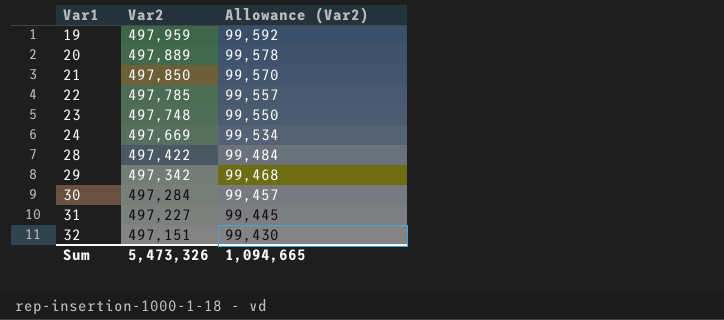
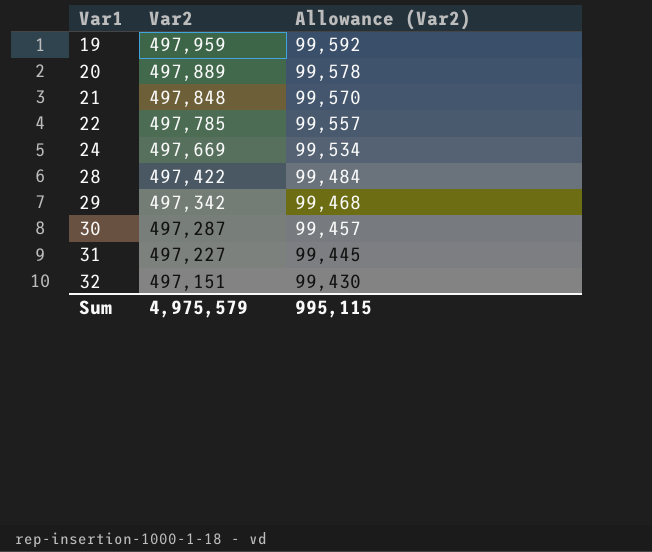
row 23: 497,748 | 99,550 -> none
21 | Var2: 497,850 -> 497,848
30 | Var2: 497,284 -> 497,287
Sum | Var2: 5,473,326 -> 4,975,579
Sum | Allowance (Var2): 1,094,665 -> 995,115

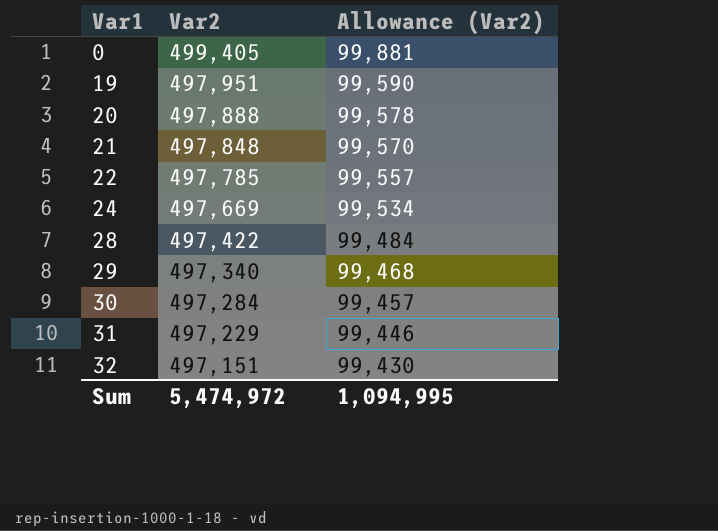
row 0: none -> 499,405 | 99,881
19 | Var2: 497,959 -> 497,951
19 | Allowance (Var2): 99,592 -> 99,590
20 | Var2: 497,889 -> 497,888
29 | Var2: 497,342 -> 497,340
30 | Var2: 497,287 -> 497,284
31 | Var2: 497,227 -> 497,229
31 | Allowance (Var2): 99,445 -> 99,446
Sum | Var2: 4,975,579 -> 5,474,972
Sum | Allowance (Var2): 995,115 -> 1,094,995

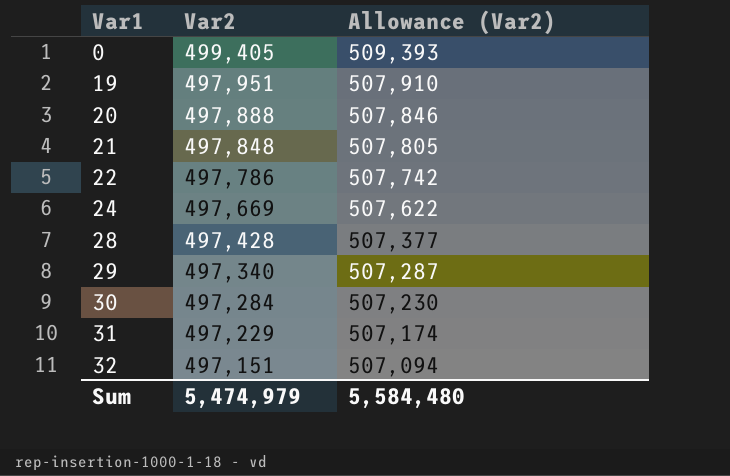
column Allowance (Var2) | formula: [Var2] * 0.2 -> [Var2] * 1.02
22 | Var2: 497,785 -> 497,786
28 | Var2: 497,422 -> 497,428
Sum | Var2: 5,474,972 -> 5,474,979
Sum | Allowance (Var2): 1,094,995 -> 5,584,480

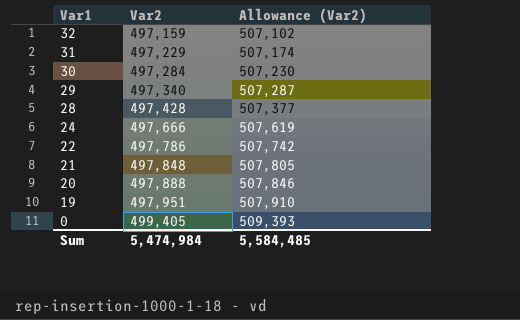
row order: Var1 ascending -> Var1 descending
32 | Var2: 497,151 -> 497,159
32 | Allowance (Var2): 507,094 -> 507,102
24 | Var2: 497,669 -> 497,666
24 | Allowance (Var2): 507,622 -> 507,619
Sum | Var2: 5,474,979 -> 5,474,984
Sum | Allowance (Var2): 5,584,480 -> 5,584,485

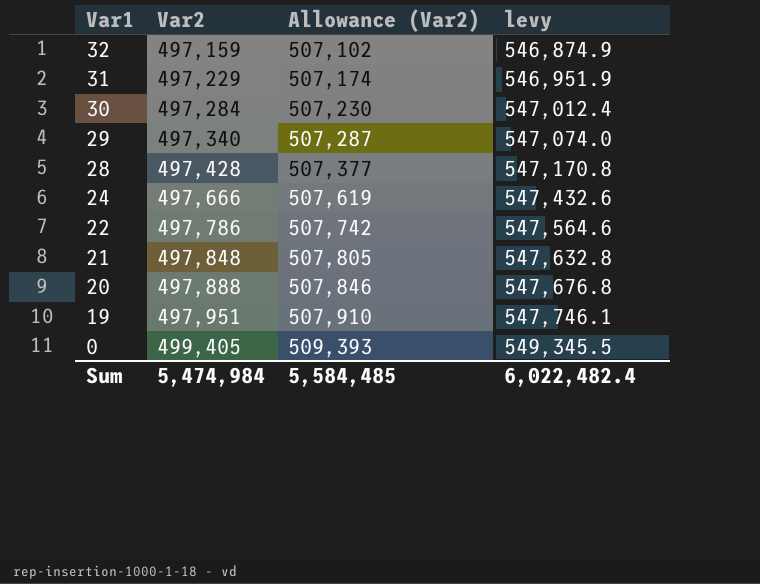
column levy | formula: none -> [Var2] * 1.1

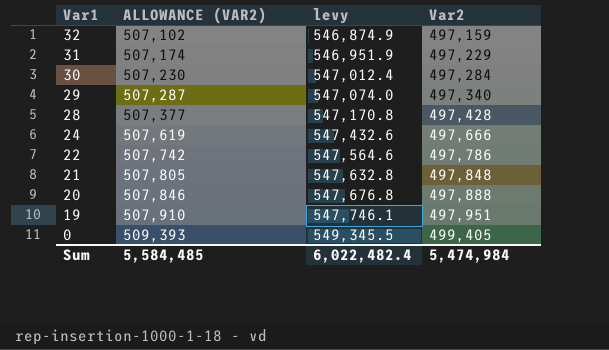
column name: Allowance (Var2) -> ALLOWANCE (VAR2)
column Var2 | position: 2 -> 4

